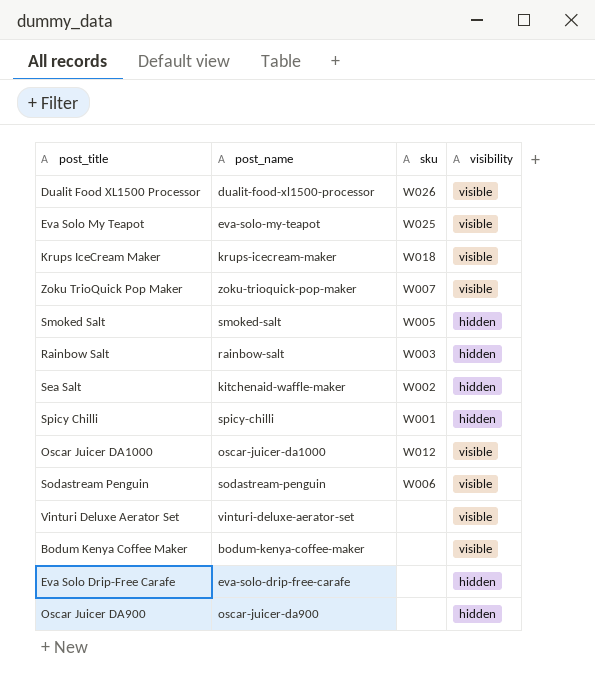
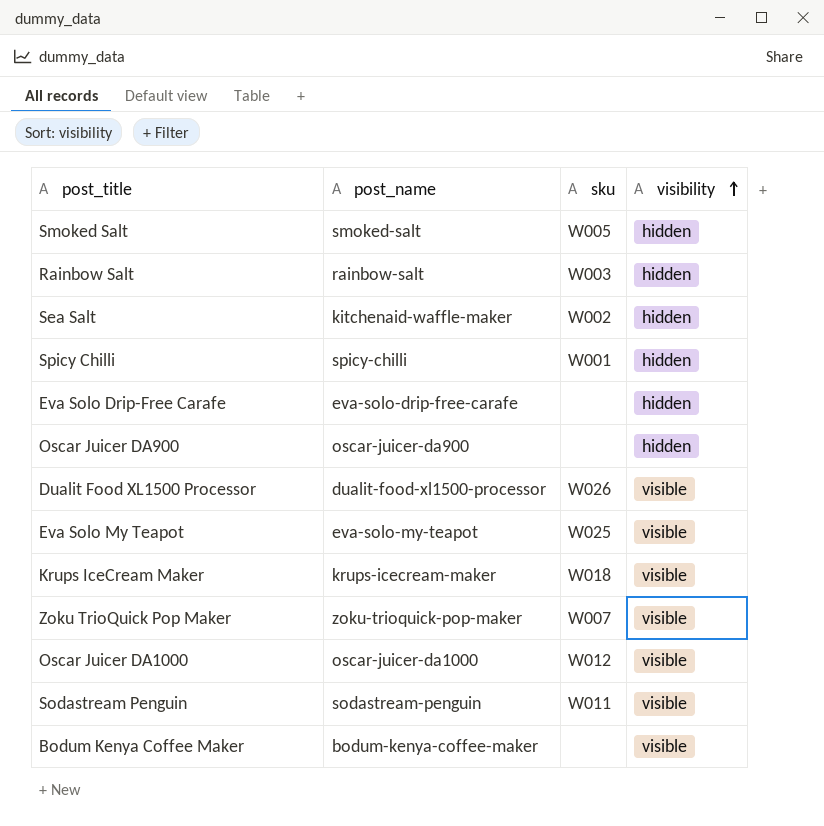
row order: none -> visibility ascending
row Vinturi Deluxe Aerator Set: vinturi-deluxe-aerator-set | none | visible -> none
Sodastream Penguin | sku: W006 -> W011

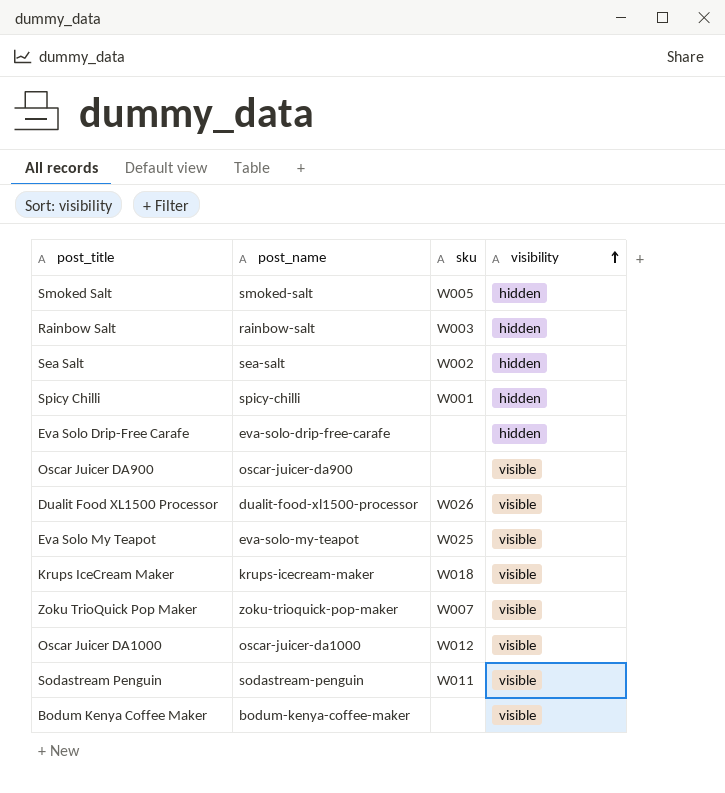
Sea Salt | post_name: kitchenaid-waffle-maker -> sea-salt
Oscar Juicer DA900 | visibility: hidden -> visible

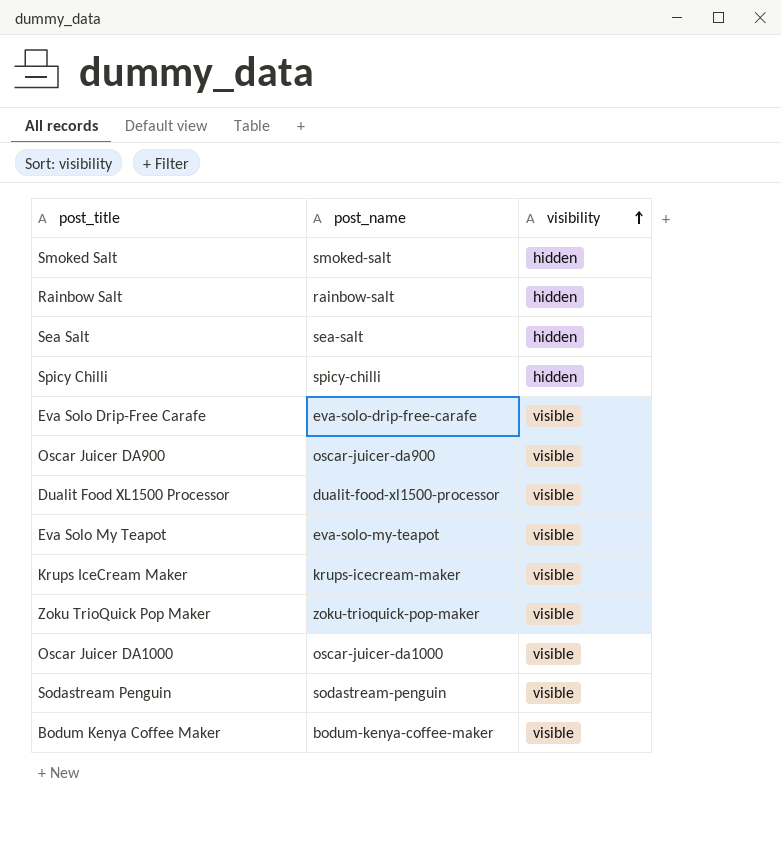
column sku | position: 3 -> none
Eva Solo Drip-Free Carafe | visibility: hidden -> visible

